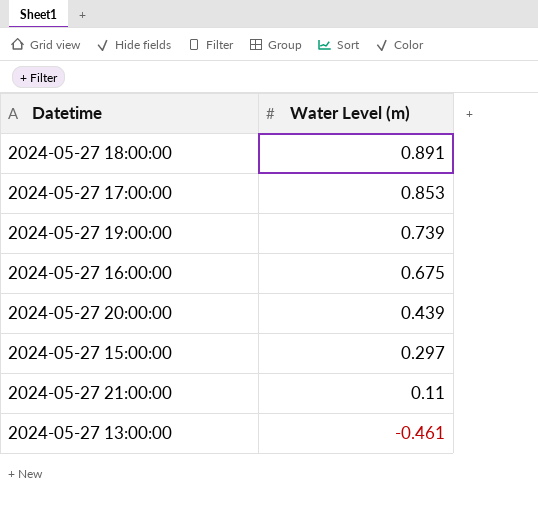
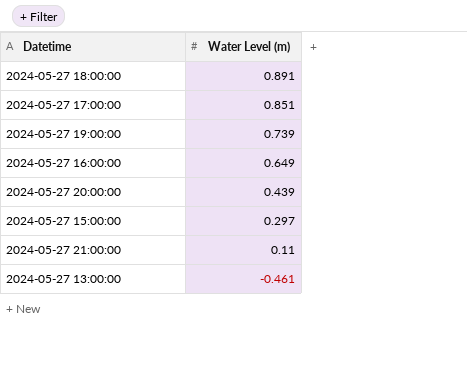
2024-05-27 17:00:00 | Water Level (m): 0.853 -> 0.851
2024-05-27 16:00:00 | Water Level (m): 0.675 -> 0.649

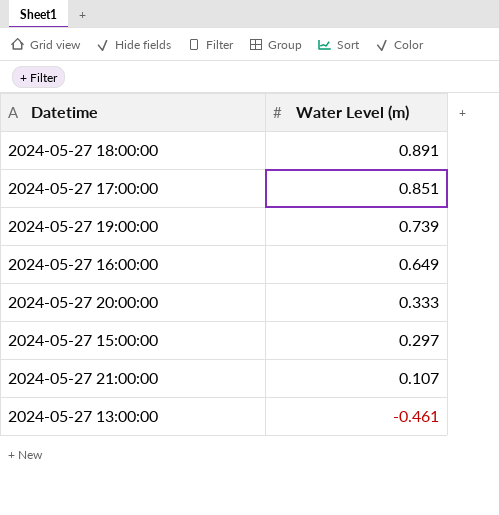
2024-05-27 20:00:00 | Water Level (m): 0.439 -> 0.333
2024-05-27 21:00:00 | Water Level (m): 0.11 -> 0.107

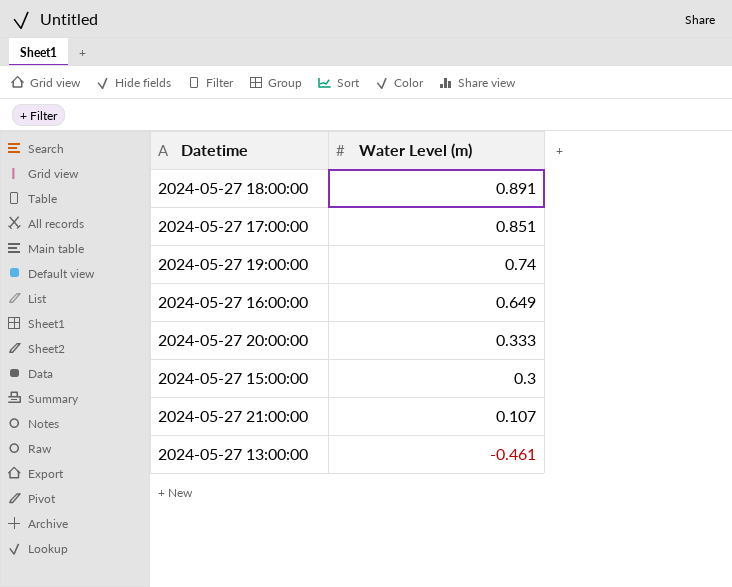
2024-05-27 19:00:00 | Water Level (m): 0.739 -> 0.74
2024-05-27 15:00:00 | Water Level (m): 0.297 -> 0.3

